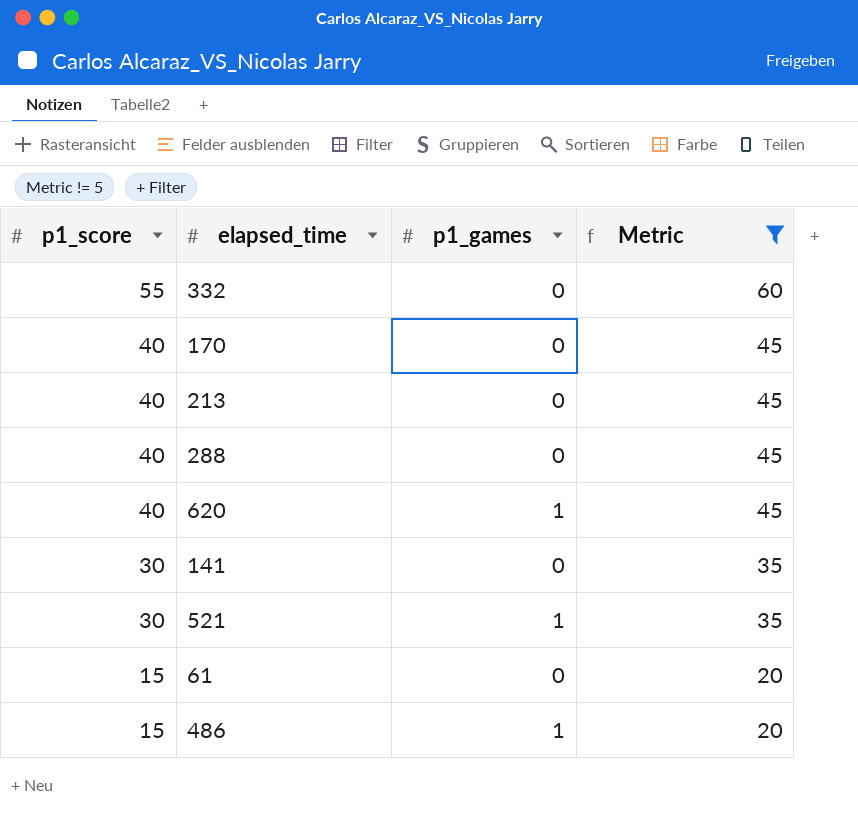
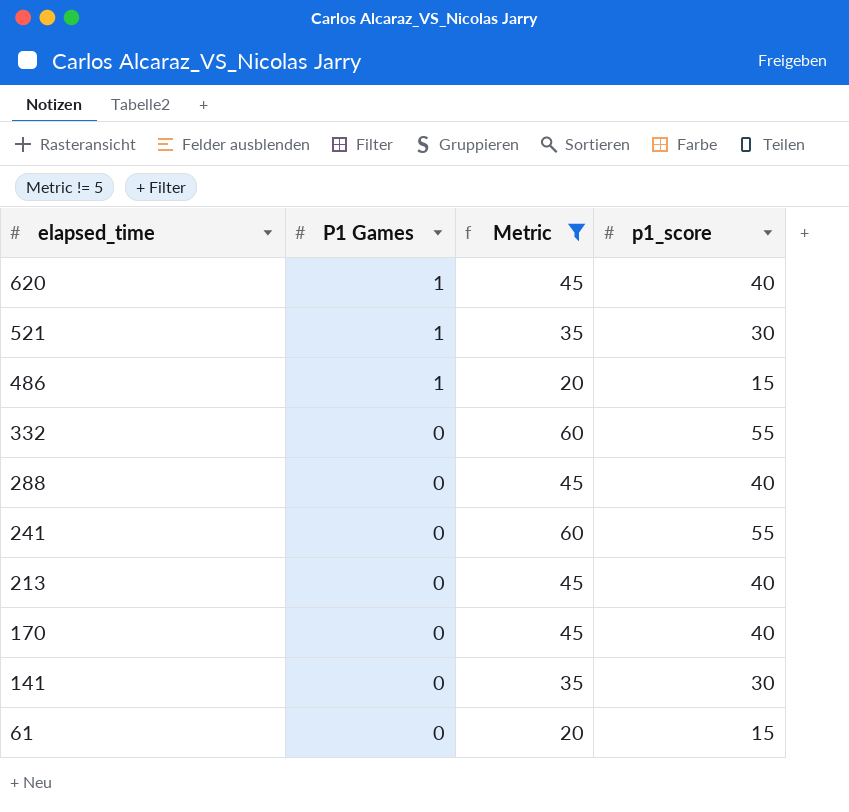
row order: p1_score descending -> elapsed_time descending
column name: p1_games -> P1 Games
column p1_score | position: 1 -> 4
row 241: none -> 0 | 60 | 55

